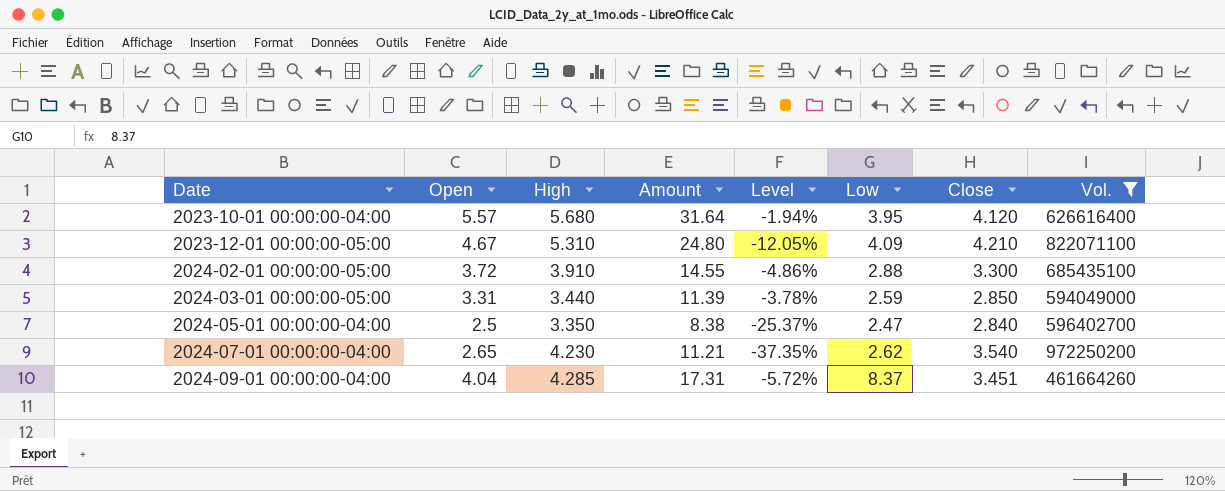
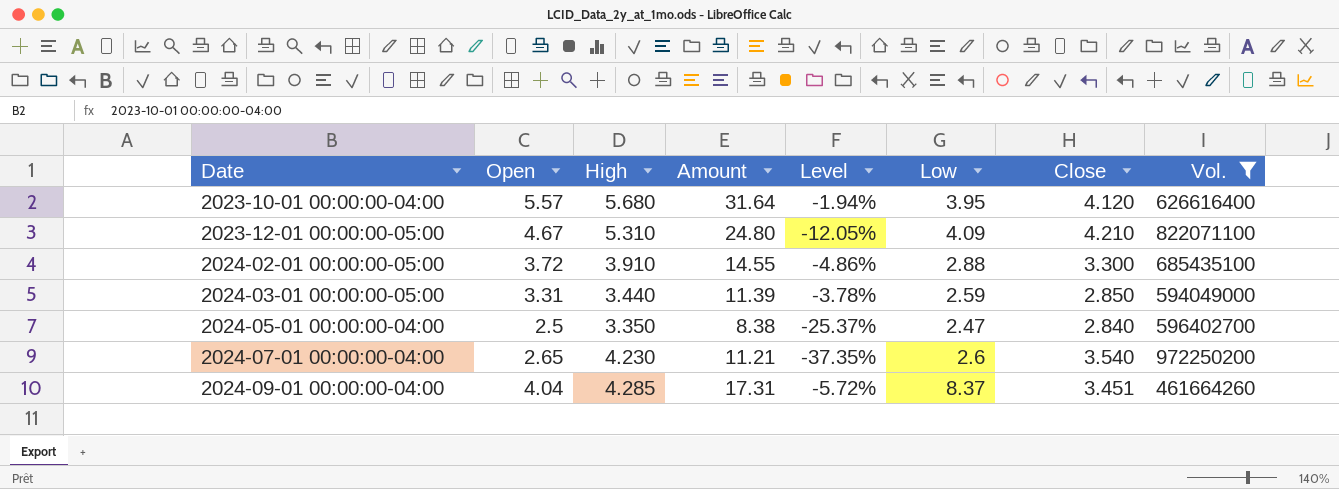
2024-07-01 00:00:00-04:00 | Low: 2.62 -> 2.6

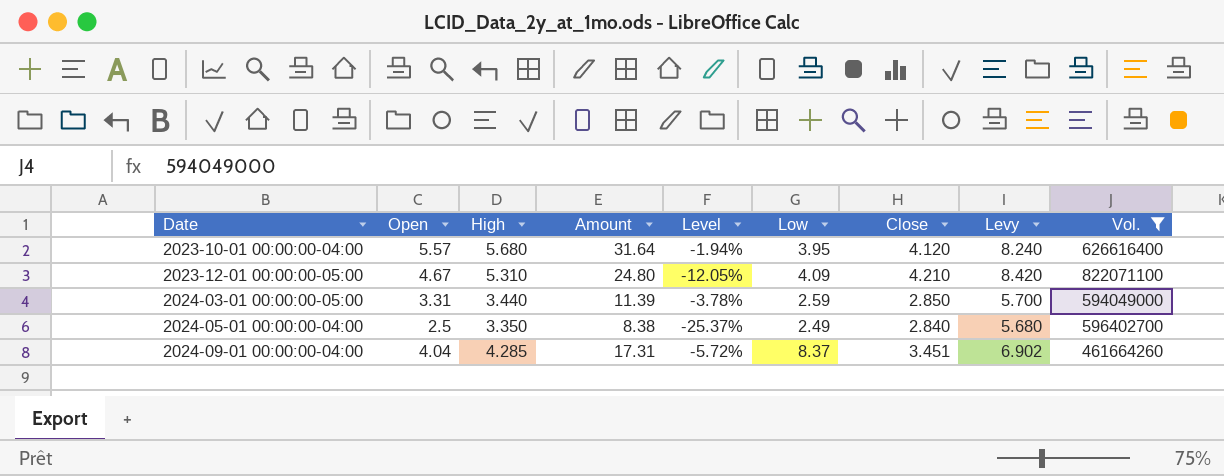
column Levy | formula: none -> [Close] * 2
row 2024-02-01 00:00:00-05:00: 3.72 | 3.910 | 14.55 | -4.86% | 2.88 | 3.300 | 685435100 -> none
row 2024-07-01 00:00:00-04:00: 2.65 | 4.230 | 11.21 | -37.35% | 2.6 | 3.540 | 972250200 -> none
2024-05-01 00:00:00-04:00 | Low: 2.47 -> 2.49

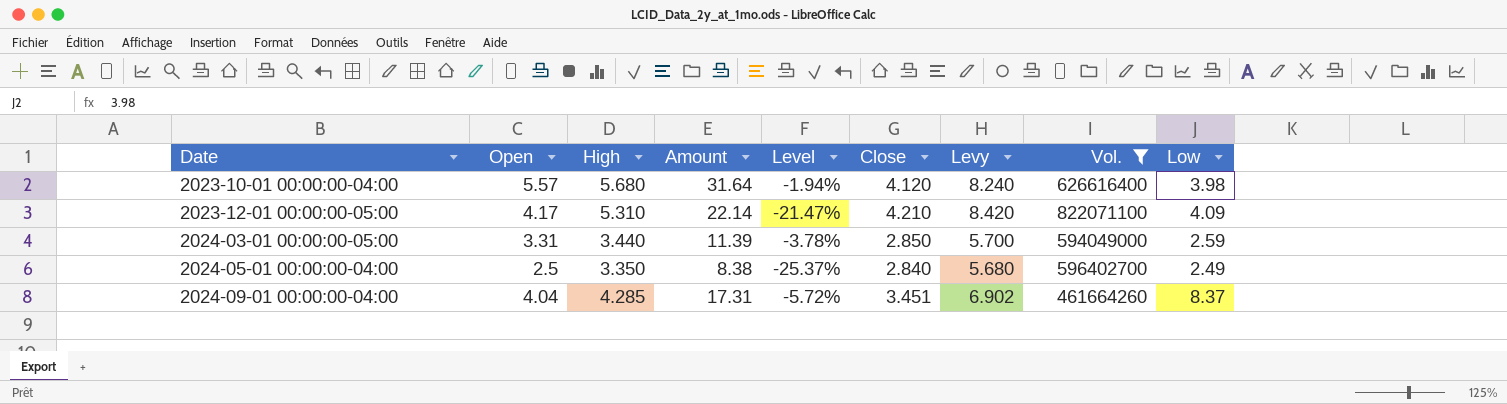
column Low | position: 6 -> 9
2023-10-01 00:00:00-04:00 | Low: 3.95 -> 3.98
2023-12-01 00:00:00-05:00 | Open: 4.67 -> 4.17
2023-12-01 00:00:00-05:00 | Amount: 24.80 -> 22.14
2023-12-01 00:00:00-05:00 | Level: -12.05% -> -21.47%

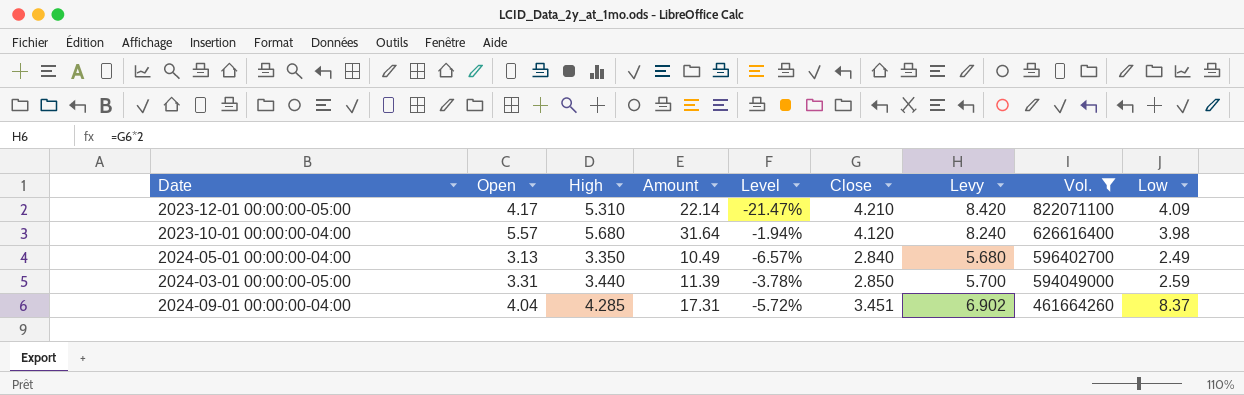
row order: Date ascending -> Vol. descending
2024-05-01 00:00:00-04:00 | Open: 2.5 -> 3.13
2024-05-01 00:00:00-04:00 | Amount: 8.38 -> 10.49
2024-05-01 00:00:00-04:00 | Level: -25.37% -> -6.57%

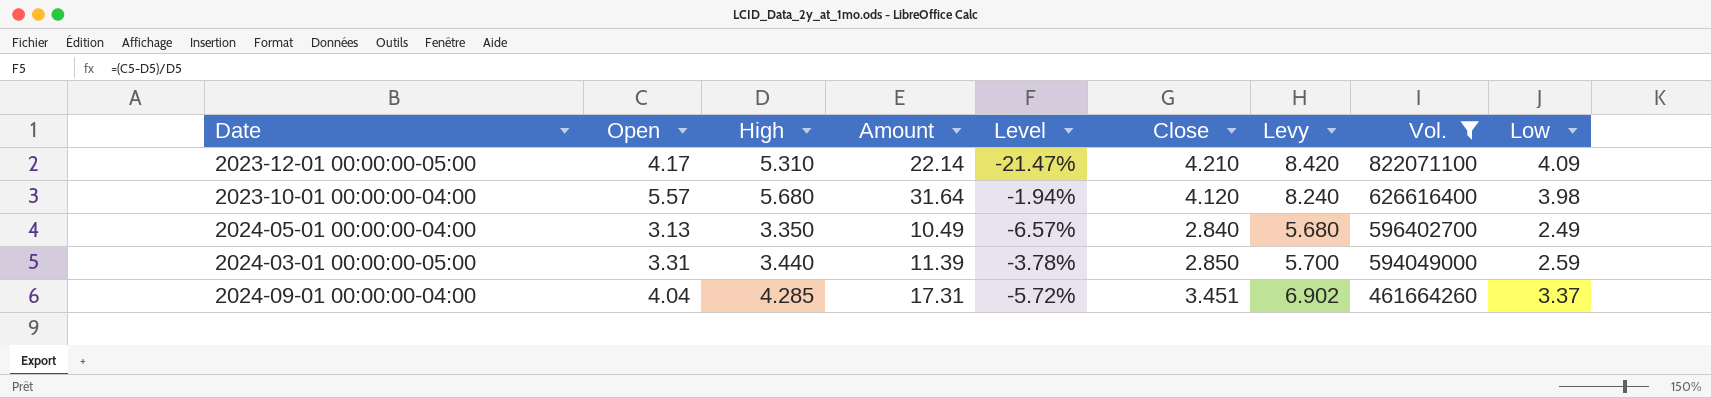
2024-09-01 00:00:00-04:00 | Low: 8.37 -> 3.37

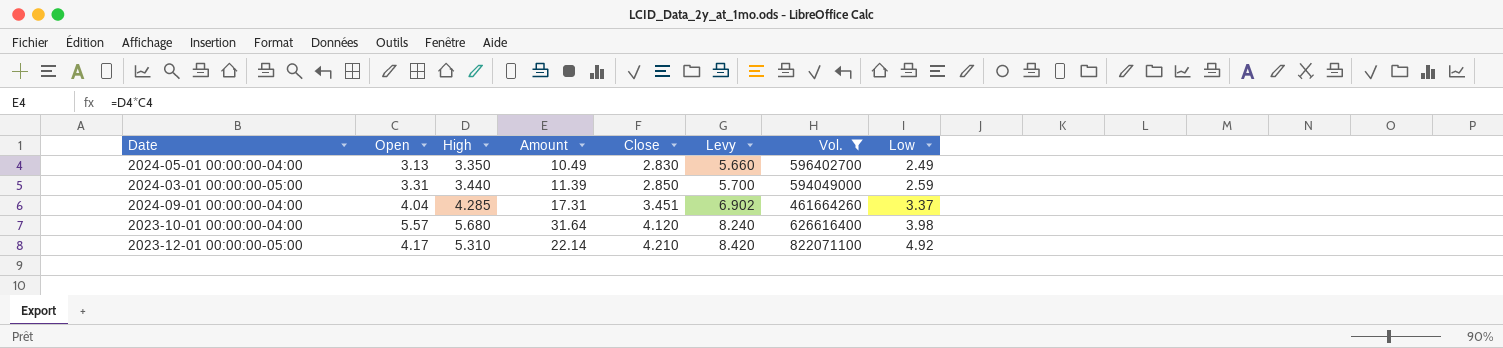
row order: Vol. descending -> Close ascending
column Level | formula: ([Open] - [High]) / [High] -> none
2024-05-01 00:00:00-04:00 | Close: 2.840 -> 2.830
2024-05-01 00:00:00-04:00 | Levy: 5.680 -> 5.660
2023-12-01 00:00:00-05:00 | Low: 4.09 -> 4.92

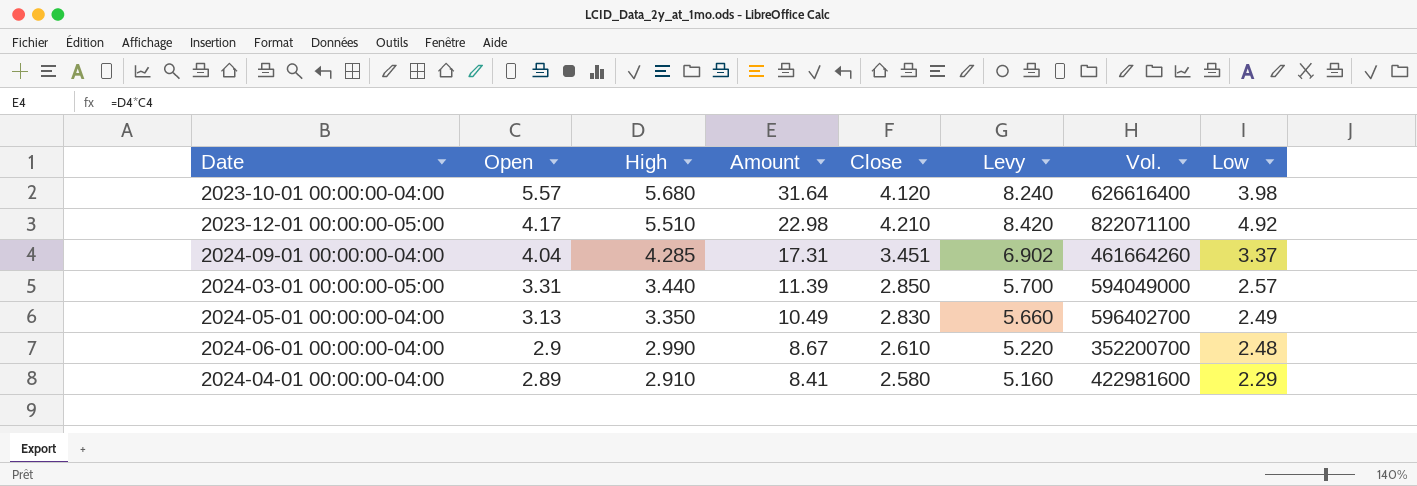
filter: Vol. >= 461664260 -> none
row order: Close ascending -> Open descending
2023-12-01 00:00:00-05:00 | High: 5.310 -> 5.510
2023-12-01 00:00:00-05:00 | Amount: 22.14 -> 22.98
2024-03-01 00:00:00-05:00 | Low: 2.59 -> 2.57

